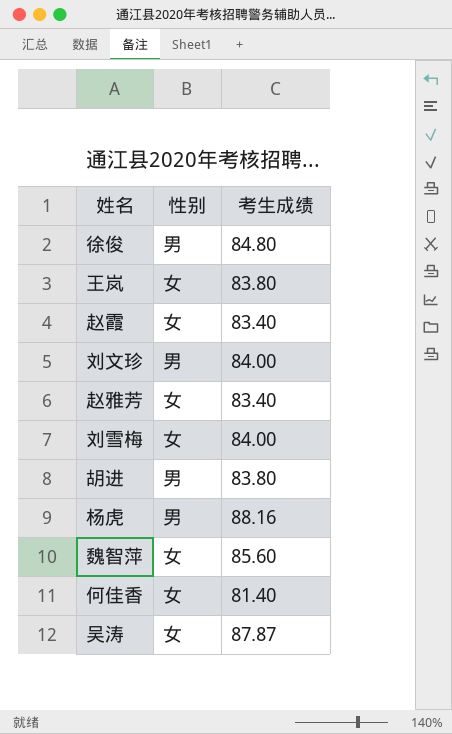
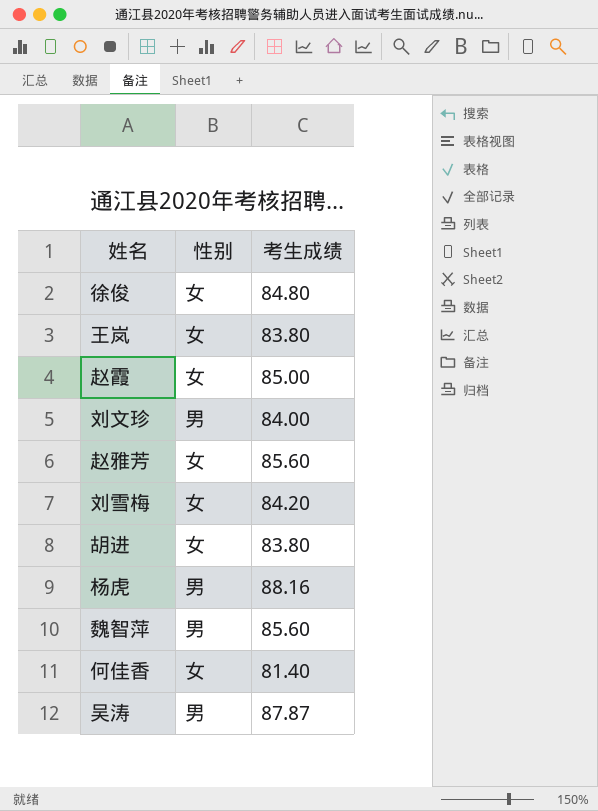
徐俊 | 性别: 男 -> 女
赵霞 | 考生成绩: 83.40 -> 85.00
赵雅芳 | 考生成绩: 83.40 -> 85.60
刘雪梅 | 考生成绩: 84.00 -> 84.20
胡进 | 性别: 男 -> 女
魏智萍 | 性别: 女 -> 男
吴涛 | 性别: 女 -> 男

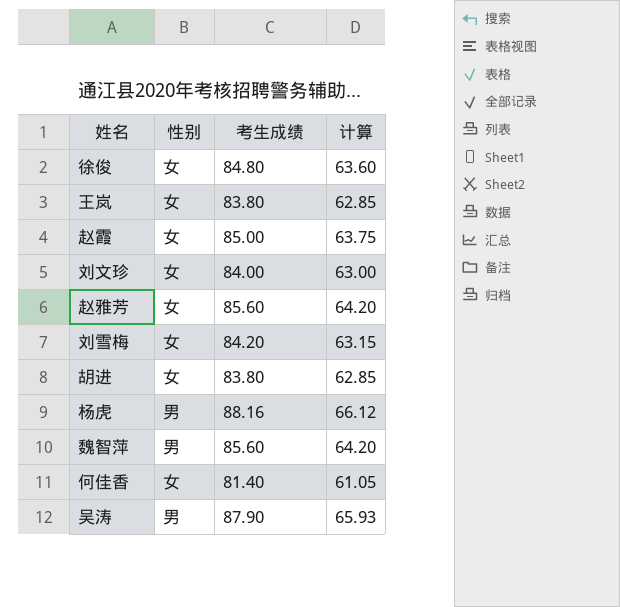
column 计算 | formula: none -> [考生成绩] * 0.75
刘文珍 | 性别: 男 -> 女
吴涛 | 考生成绩: 87.87 -> 87.90

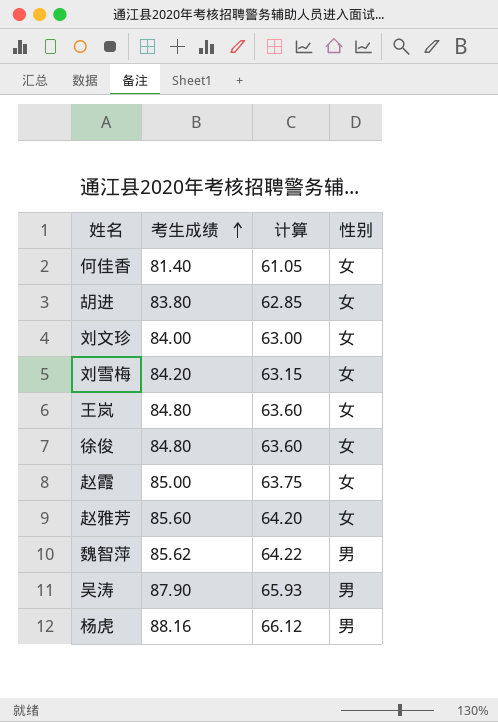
row order: none -> 考生成绩 ascending
column 性别 | position: 2 -> 4
王岚 | 考生成绩: 83.80 -> 84.80
王岚 | 计算: 62.85 -> 63.60
魏智萍 | 考生成绩: 85.60 -> 85.62
魏智萍 | 计算: 64.20 -> 64.22

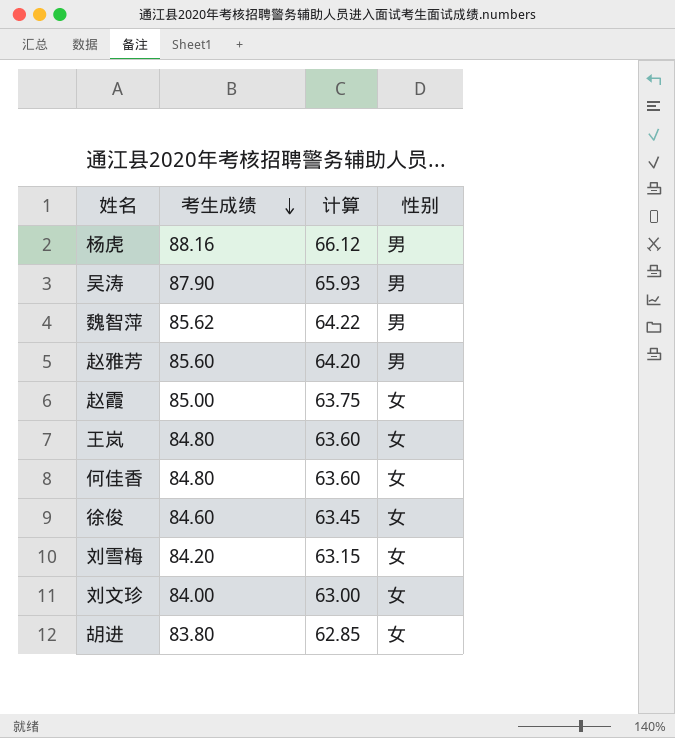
row order: 考生成绩 ascending -> 考生成绩 descending
赵雅芳 | 性别: 女 -> 男
何佳香 | 考生成绩: 81.40 -> 84.80
何佳香 | 计算: 61.05 -> 63.60
徐俊 | 考生成绩: 84.80 -> 84.60
徐俊 | 计算: 63.60 -> 63.45

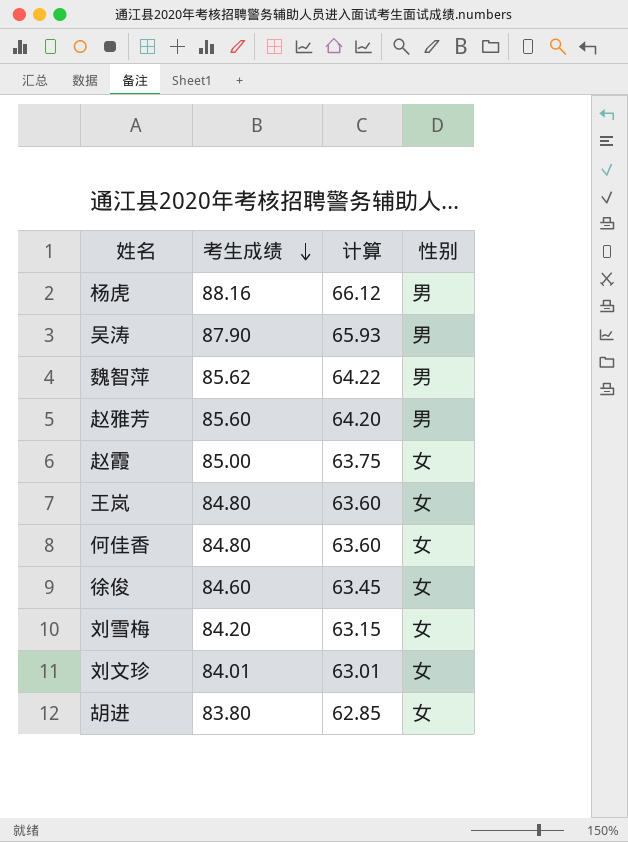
刘文珍 | 考生成绩: 84.00 -> 84.01
刘文珍 | 计算: 63.00 -> 63.01

